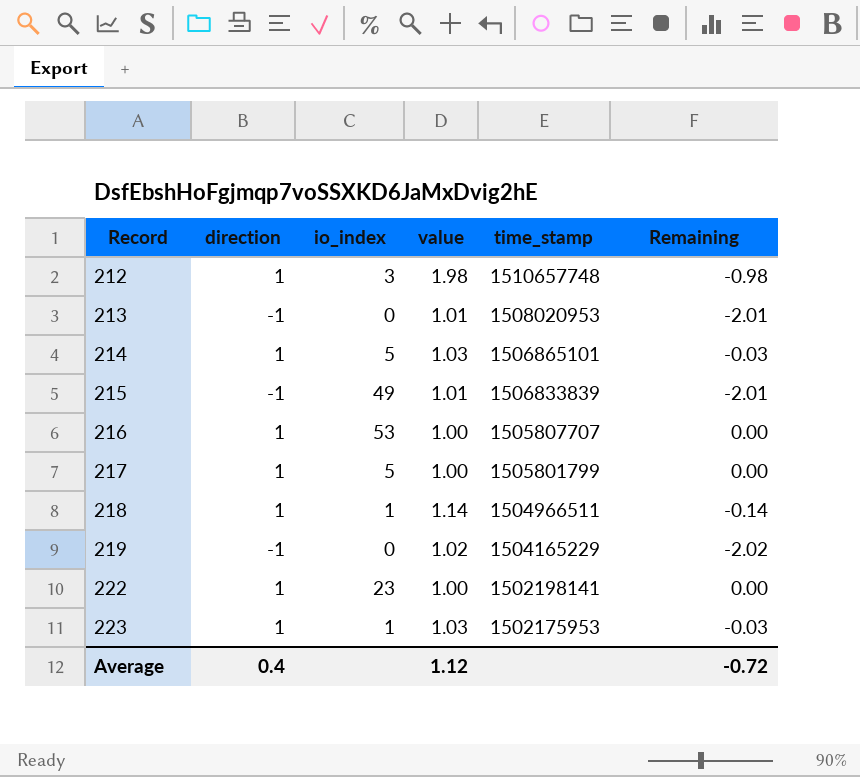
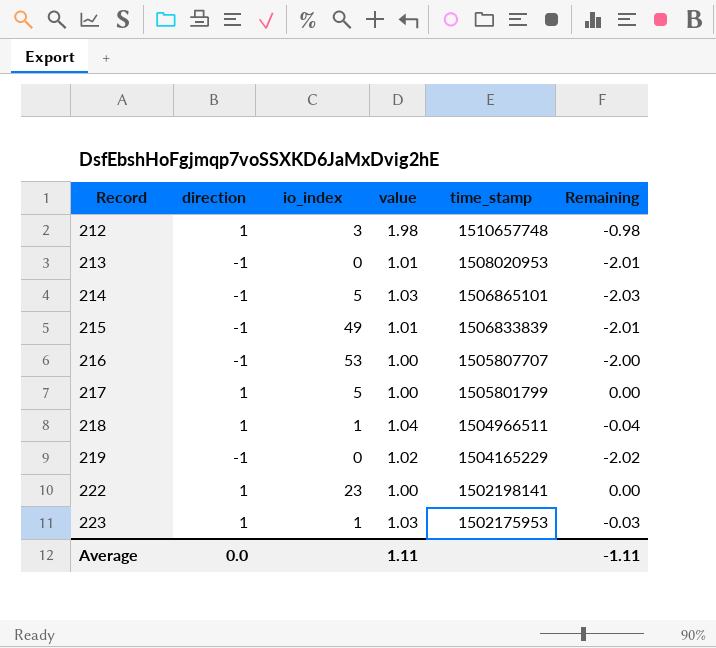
214 | direction: 1 -> -1
214 | Remaining: -0.03 -> -2.03
216 | direction: 1 -> -1
216 | Remaining: 0.00 -> -2.00
218 | value: 1.14 -> 1.04
218 | Remaining: -0.14 -> -0.04
Average | direction: 0.4 -> 0.0
Average | value: 1.12 -> 1.11
Average | Remaining: -0.72 -> -1.11

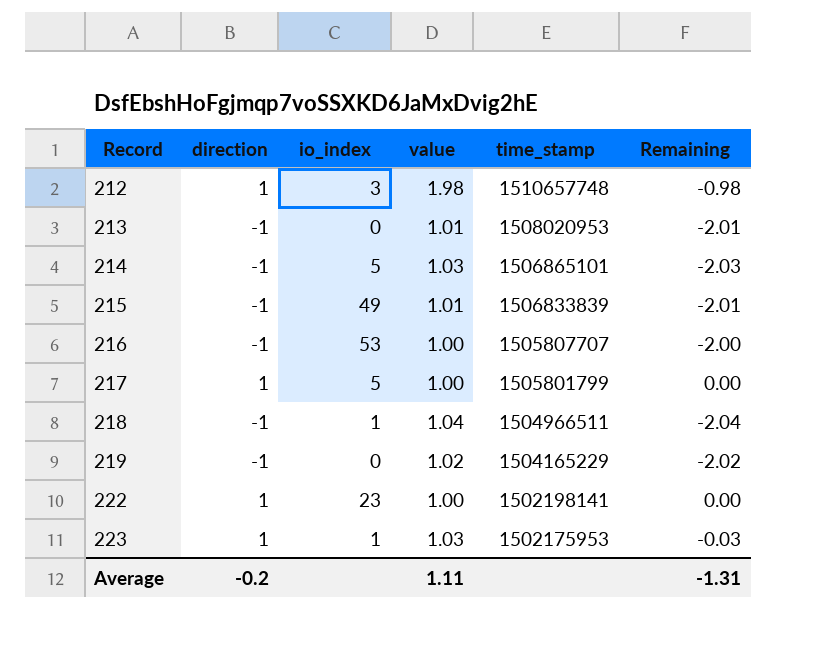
218 | direction: 1 -> -1
218 | Remaining: -0.04 -> -2.04
Average | direction: 0.0 -> -0.2
Average | Remaining: -1.11 -> -1.31

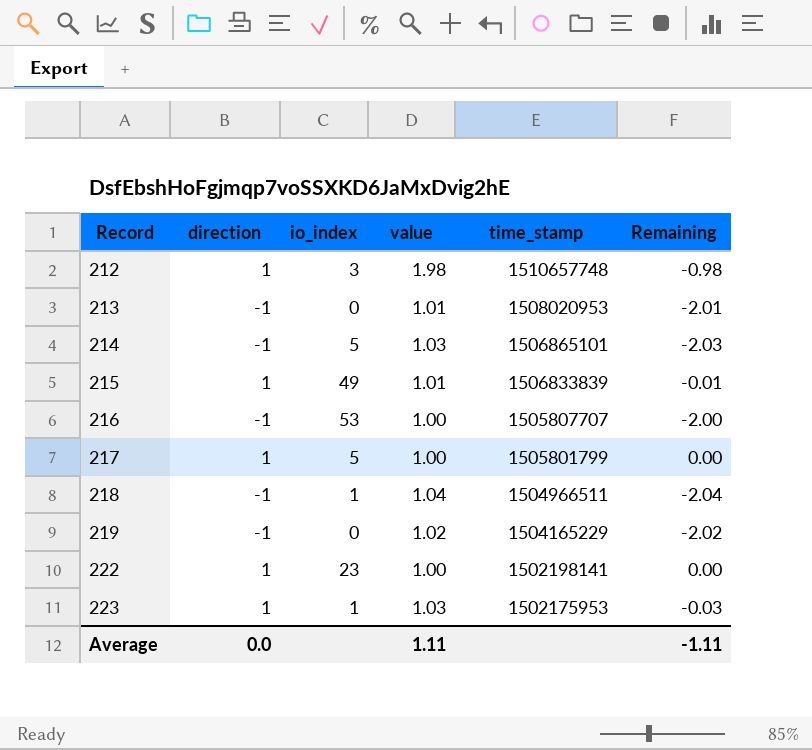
215 | direction: -1 -> 1
215 | Remaining: -2.01 -> -0.01
Average | direction: -0.2 -> 0.0
Average | Remaining: -1.31 -> -1.11

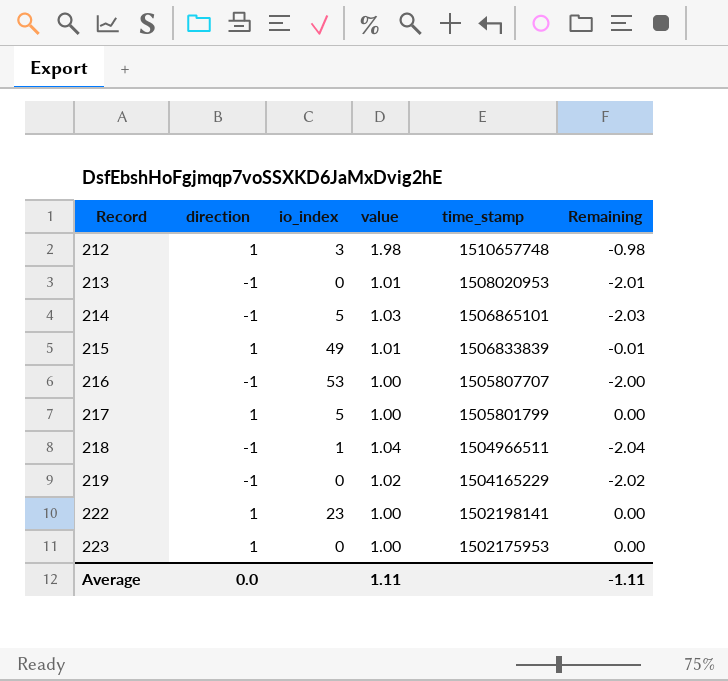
223 | io_index: 1 -> 0
223 | value: 1.03 -> 1.00
223 | Remaining: -0.03 -> 0.00

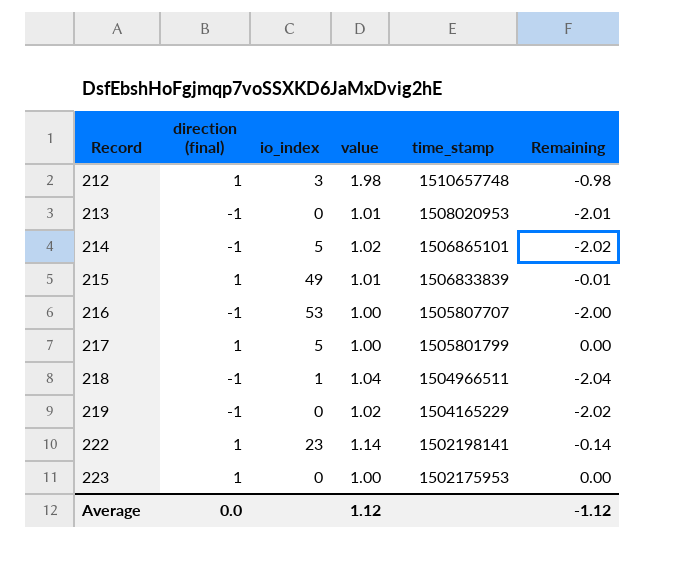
column name: direction -> direction (final)
214 | value: 1.03 -> 1.02
214 | Remaining: -2.03 -> -2.02
222 | value: 1.00 -> 1.14
222 | Remaining: 0.00 -> -0.14
Average | value: 1.11 -> 1.12
Average | Remaining: -1.11 -> -1.12

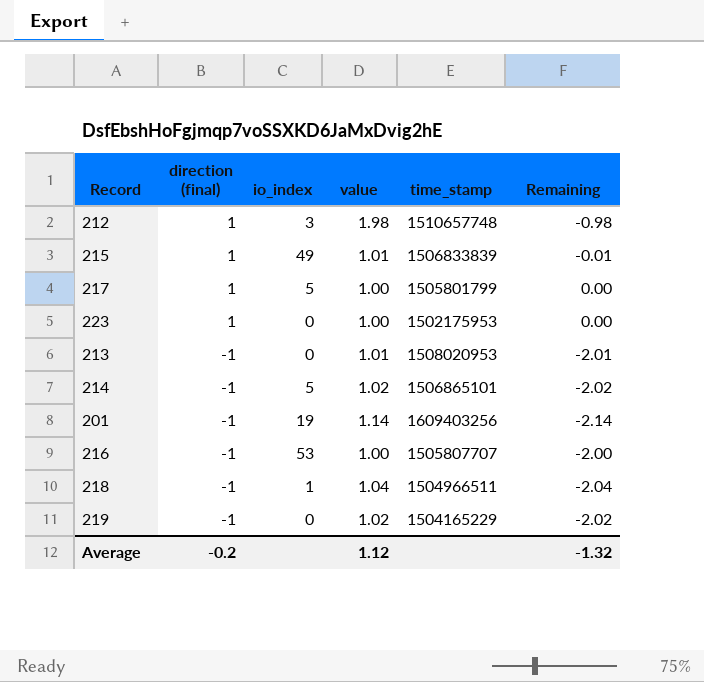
row order: Record ascending -> direction (final) descending
row 222: 1 | 23 | 1.14 | 1502198141 | -0.14 -> none
row 201: none -> -1 | 19 | 1.14 | 1609403256 | -2.14
Average | direction (final): 0.0 -> -0.2
Average | Remaining: -1.12 -> -1.32

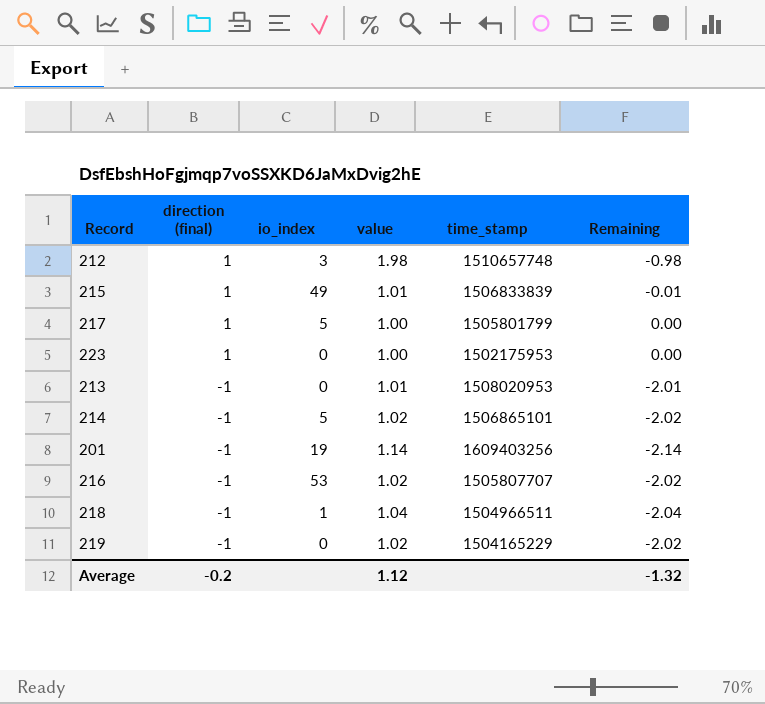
216 | value: 1.00 -> 1.02
216 | Remaining: -2.00 -> -2.02

